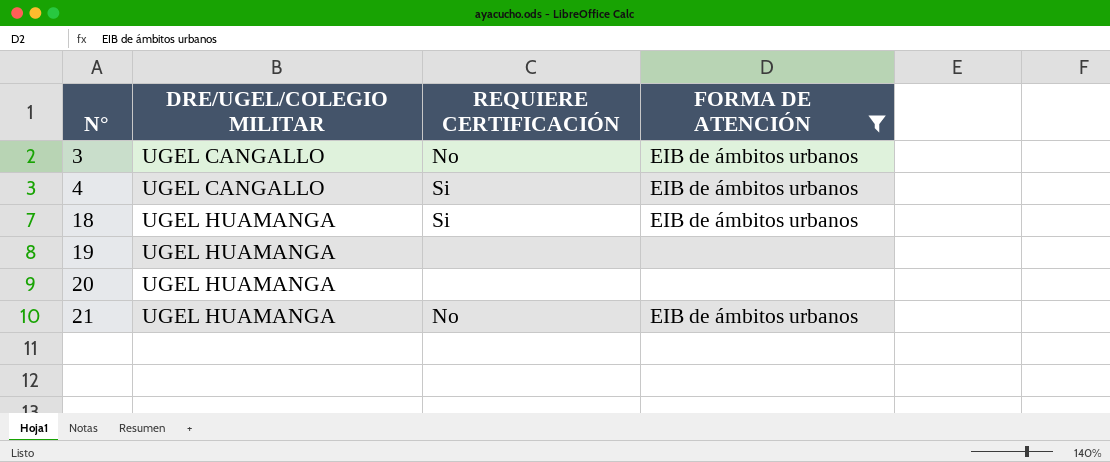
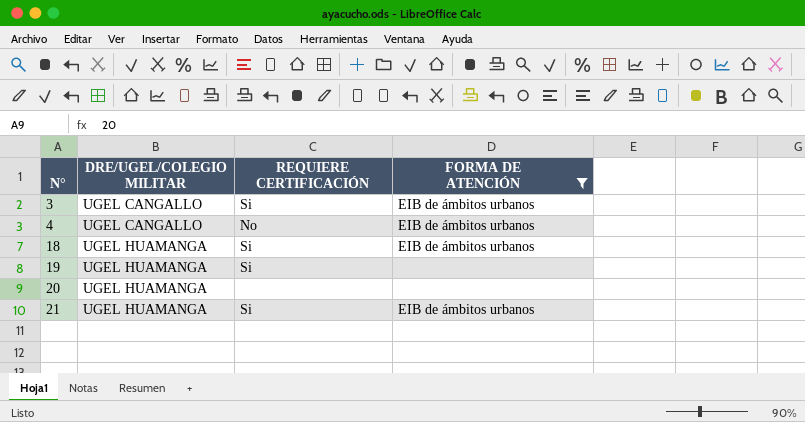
3 | REQUIERE CERTIFICACIÓN: No -> Si
4 | REQUIERE CERTIFICACIÓN: Si -> No
19 | REQUIERE CERTIFICACIÓN: none -> Si
21 | REQUIERE CERTIFICACIÓN: No -> Si

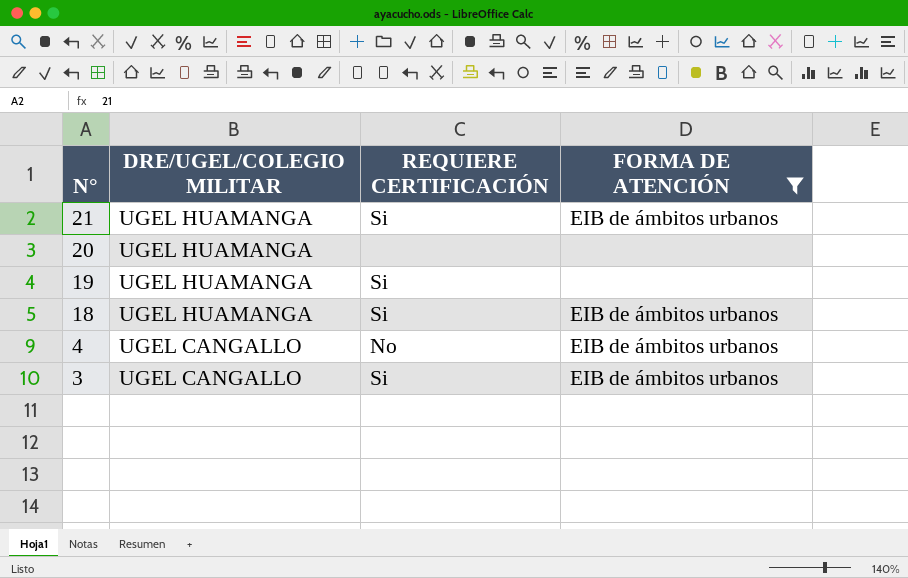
row order: N° ascending -> N° descending

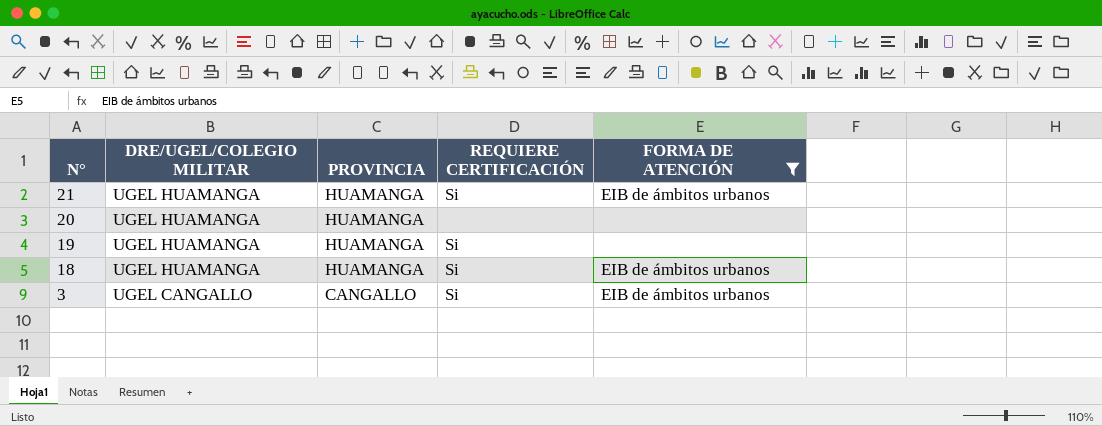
column PROVINCIA | position: none -> 3
row 4: UGEL CANGALLO | No | EIB de ámbitos urbanos -> none

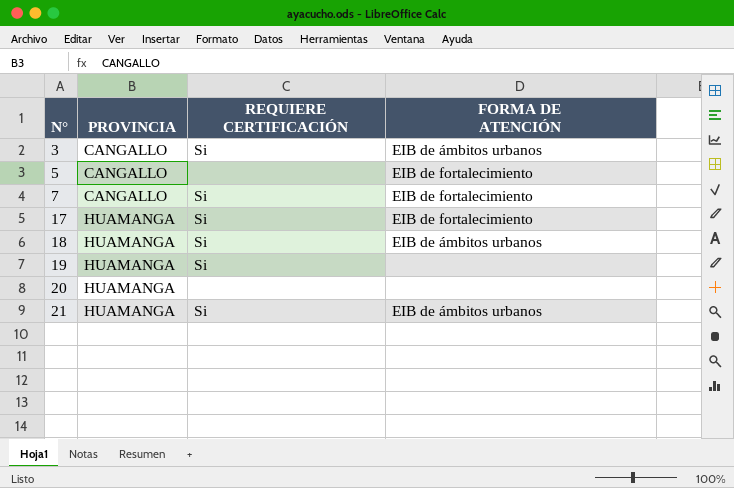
filter: FORMA DE ATENCIÓN != EIB de fortalecimiento -> none
row order: N° descending -> N° ascending
column DRE/UGEL/COLEGIO MILITAR | position: 2 -> none

